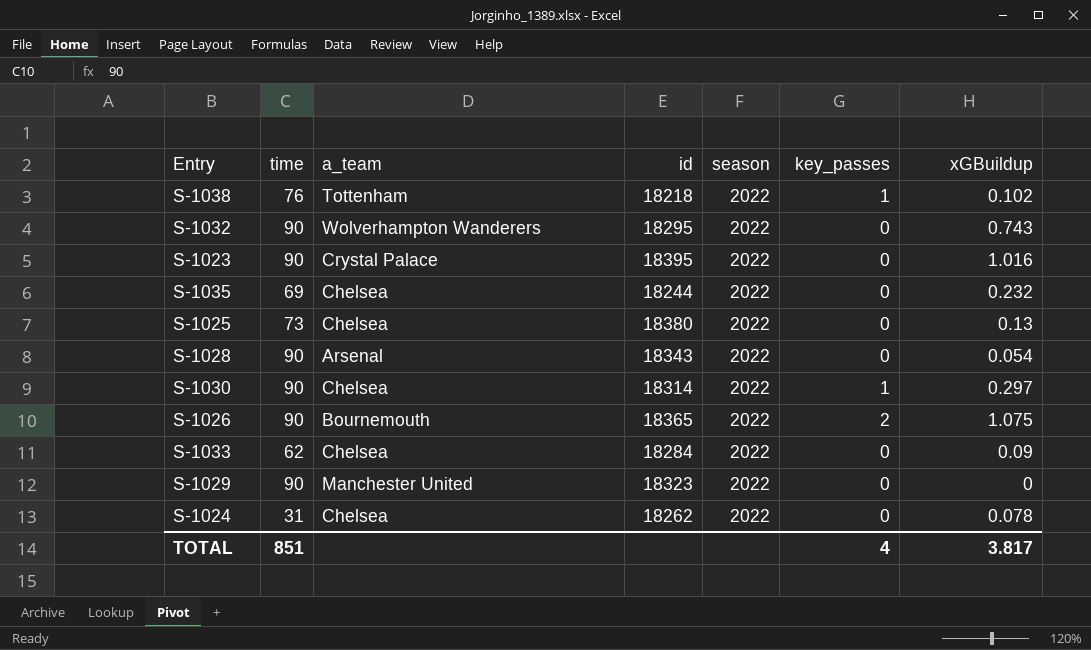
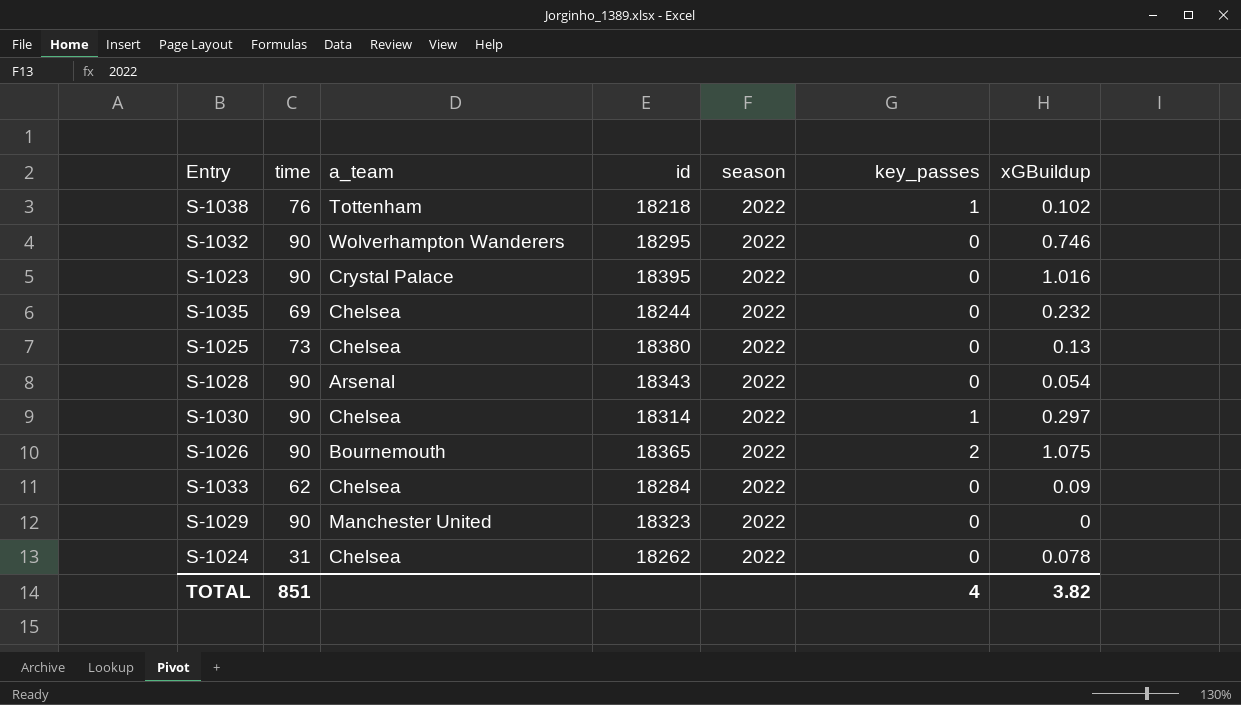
S-1032 | xGBuildup: 0.743 -> 0.746
TOTAL | xGBuildup: 3.817 -> 3.82

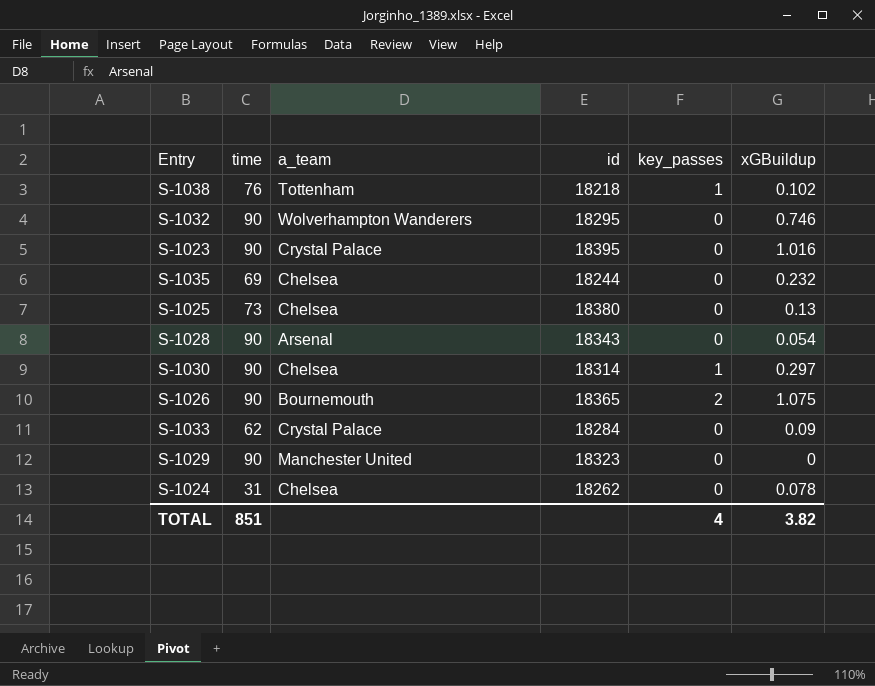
column season | position: 5 -> none
S-1033 | a_team: Chelsea -> Crystal Palace

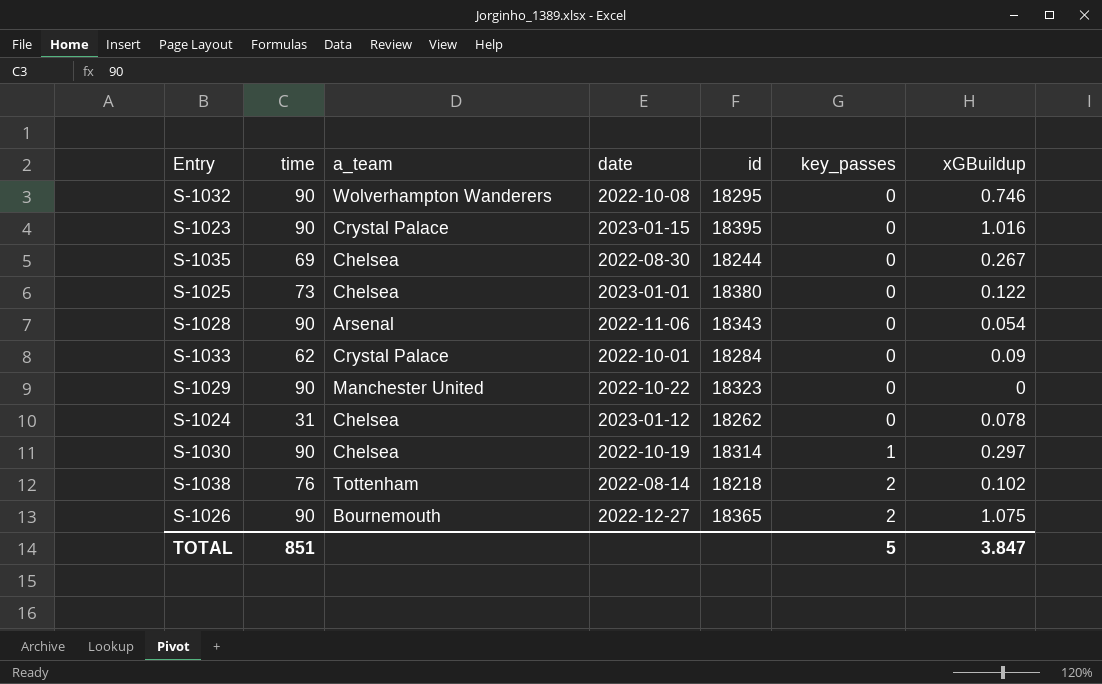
row order: none -> key_passes ascending
column date | position: none -> 4
S-1035 | xGBuildup: 0.232 -> 0.267
S-1025 | xGBuildup: 0.13 -> 0.122
S-1038 | key_passes: 1 -> 2
TOTAL | key_passes: 4 -> 5
TOTAL | xGBuildup: 3.82 -> 3.847

